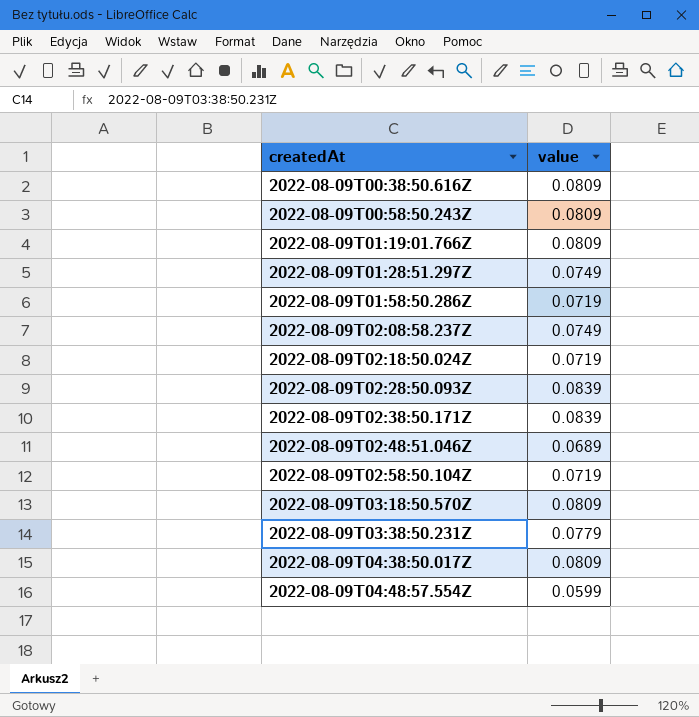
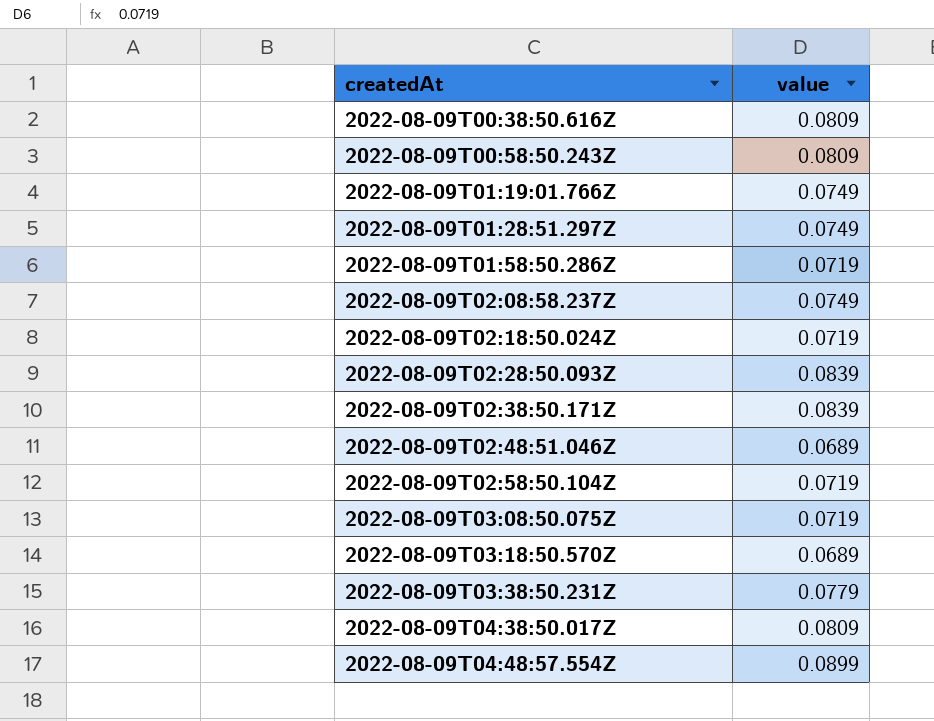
2022-08-09T01:19:01.766Z | value: 0.0809 -> 0.0749
row 2022-08-09T03:08:50.075Z: none -> 0.0719
2022-08-09T03:18:50.570Z | value: 0.0809 -> 0.0689
2022-08-09T04:48:57.554Z | value: 0.0599 -> 0.0899

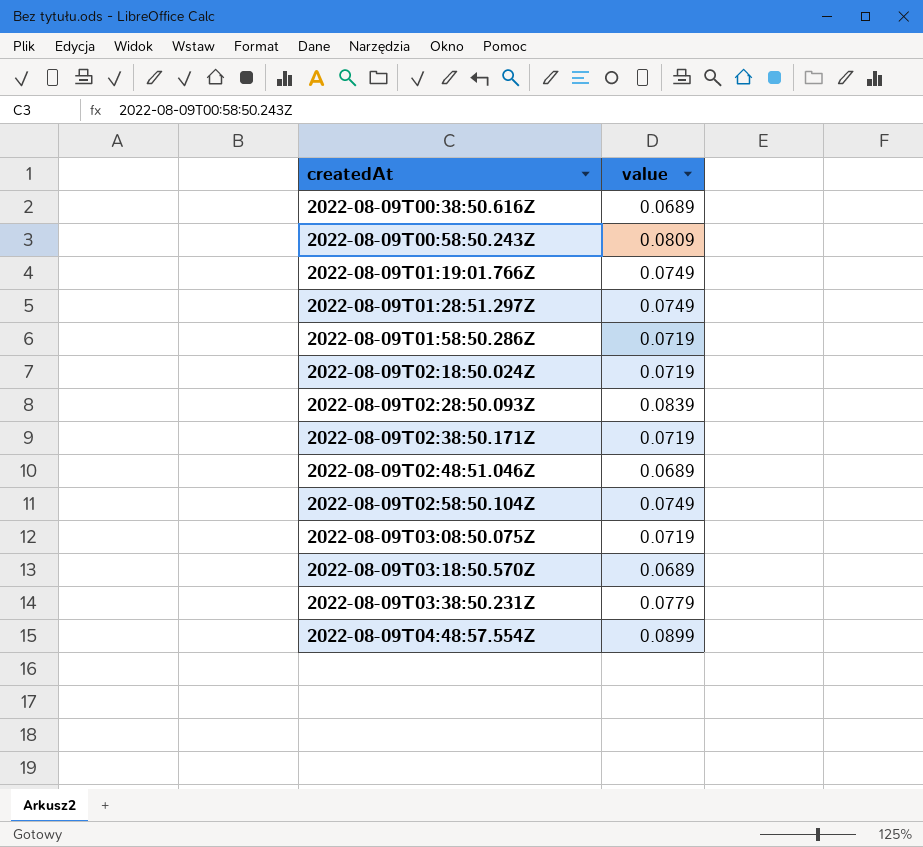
row 2022-08-09T02:08:58.237Z: 0.0749 -> none
row 2022-08-09T04:38:50.017Z: 0.0809 -> none
2022-08-09T00:38:50.616Z | value: 0.0809 -> 0.0689
2022-08-09T02:38:50.171Z | value: 0.0839 -> 0.0719
2022-08-09T02:58:50.104Z | value: 0.0719 -> 0.0749

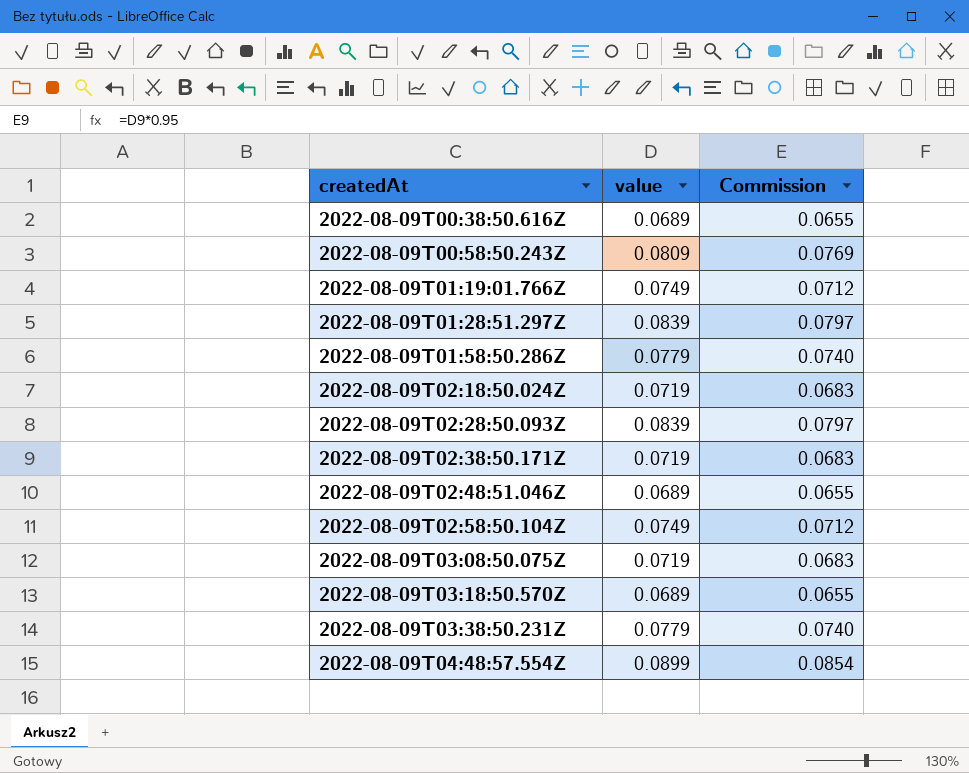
column Commission | formula: none -> [value] * 0.95
2022-08-09T01:28:51.297Z | value: 0.0749 -> 0.0839
2022-08-09T01:58:50.286Z | value: 0.0719 -> 0.0779

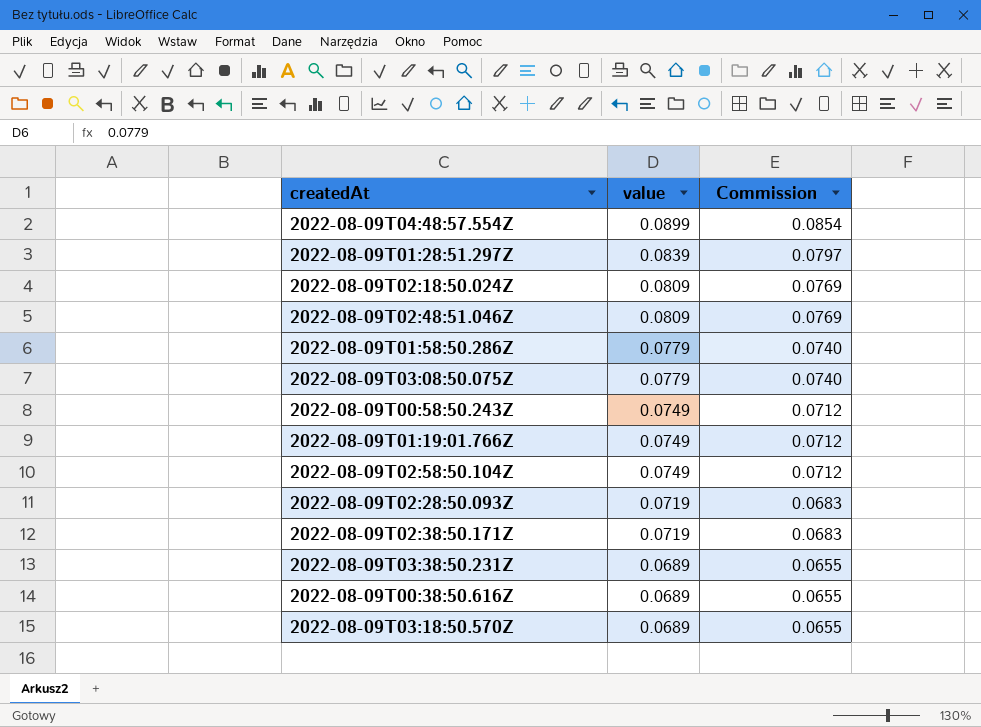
row order: createdAt ascending -> value descending
2022-08-09T02:18:50.024Z | value: 0.0719 -> 0.0809
2022-08-09T02:18:50.024Z | Commission: 0.0683 -> 0.0769
2022-08-09T02:48:51.046Z | value: 0.0689 -> 0.0809
2022-08-09T02:48:51.046Z | Commission: 0.0655 -> 0.0769
2022-08-09T03:08:50.075Z | value: 0.0719 -> 0.0779
2022-08-09T03:08:50.075Z | Commission: 0.0683 -> 0.0740
2022-08-09T00:58:50.243Z | value: 0.0809 -> 0.0749
2022-08-09T00:58:50.243Z | Commission: 0.0769 -> 0.0712
2022-08-09T02:28:50.093Z | value: 0.0839 -> 0.0719
2022-08-09T02:28:50.093Z | Commission: 0.0797 -> 0.0683
2022-08-09T03:38:50.231Z | value: 0.0779 -> 0.0689
2022-08-09T03:38:50.231Z | Commission: 0.0740 -> 0.0655

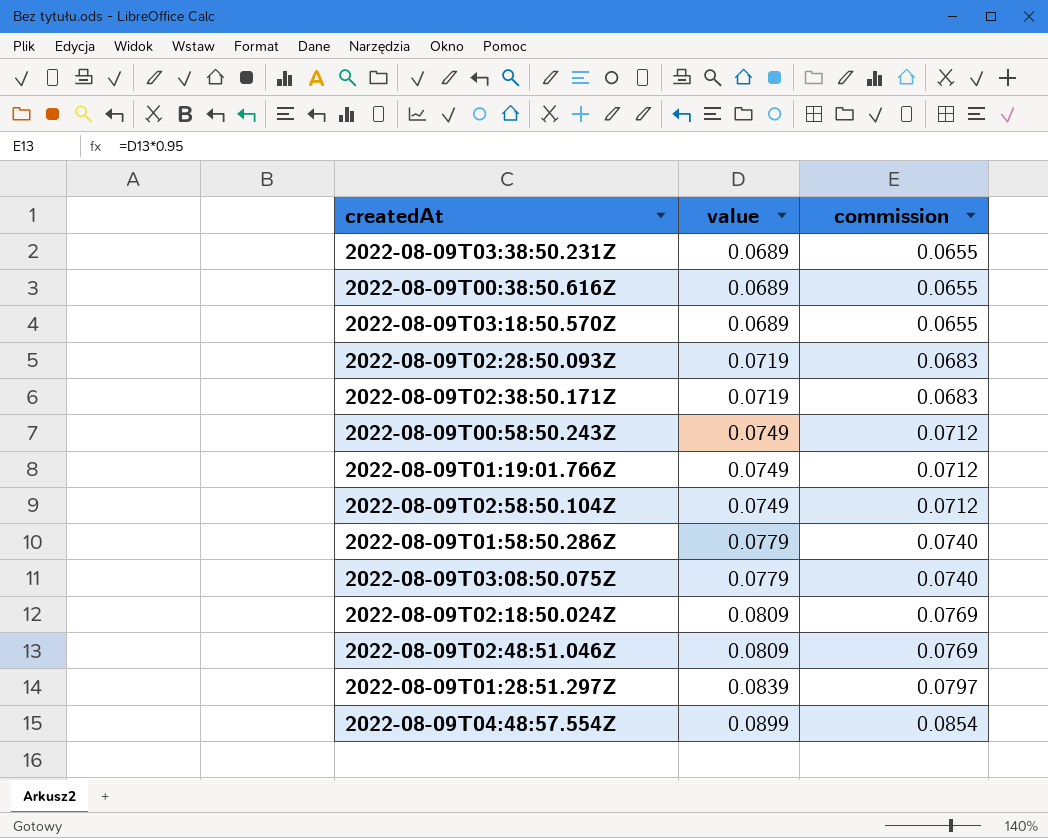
row order: value descending -> value ascending
column name: Commission -> commission

